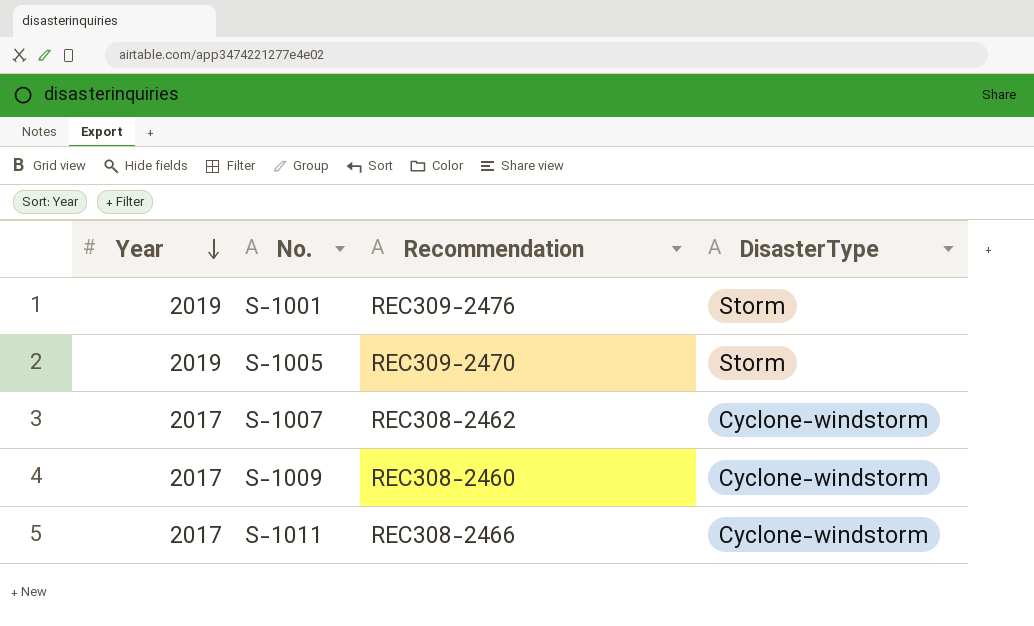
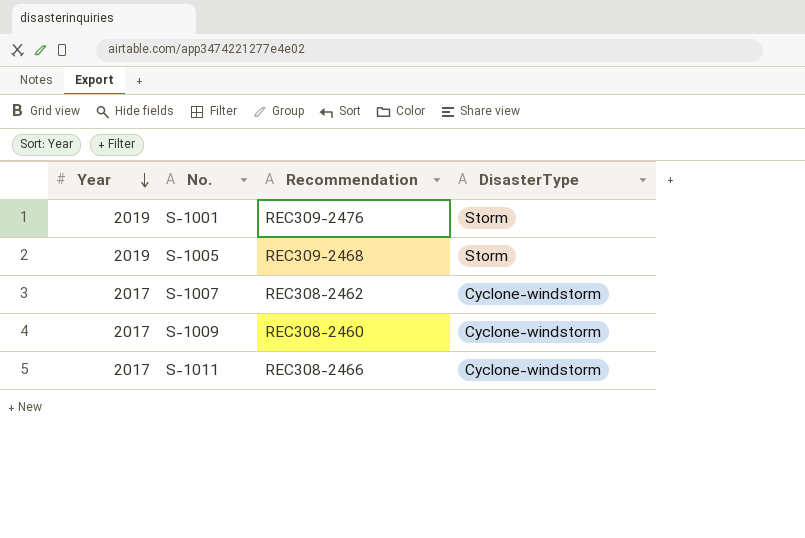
S-1005 | Recommendation: REC309-2470 -> REC309-2468

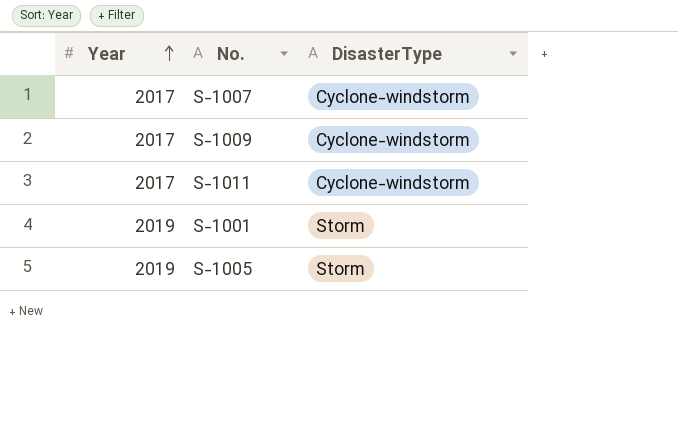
row order: Year descending -> Year ascending
column Recommendation | position: 3 -> none

